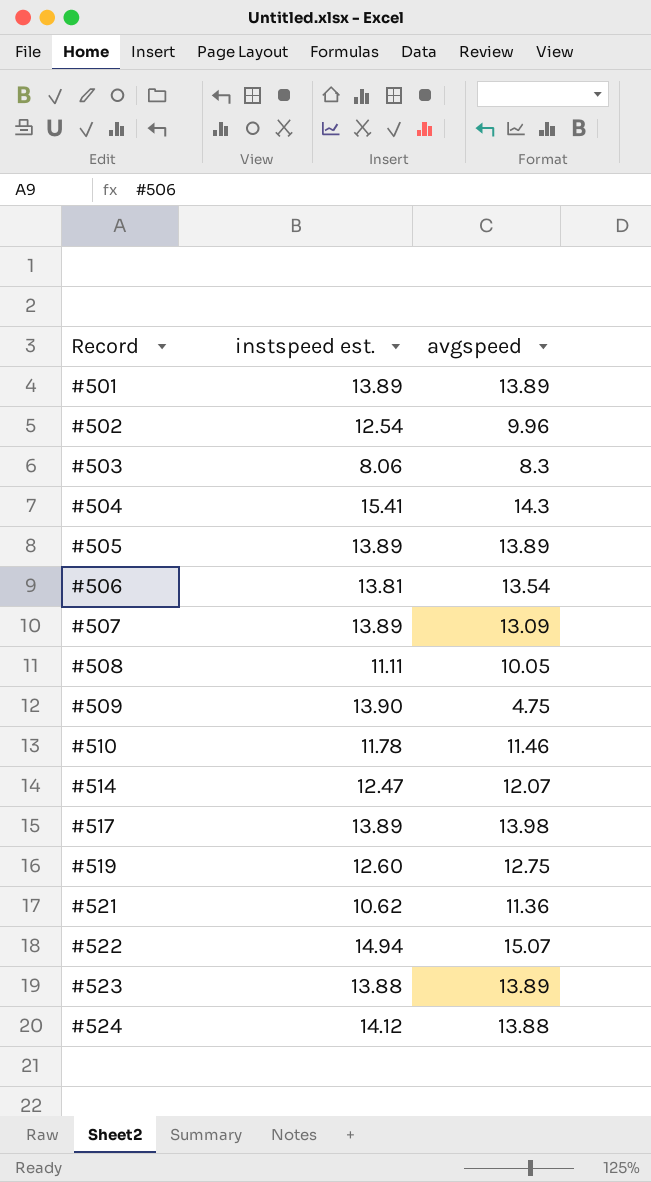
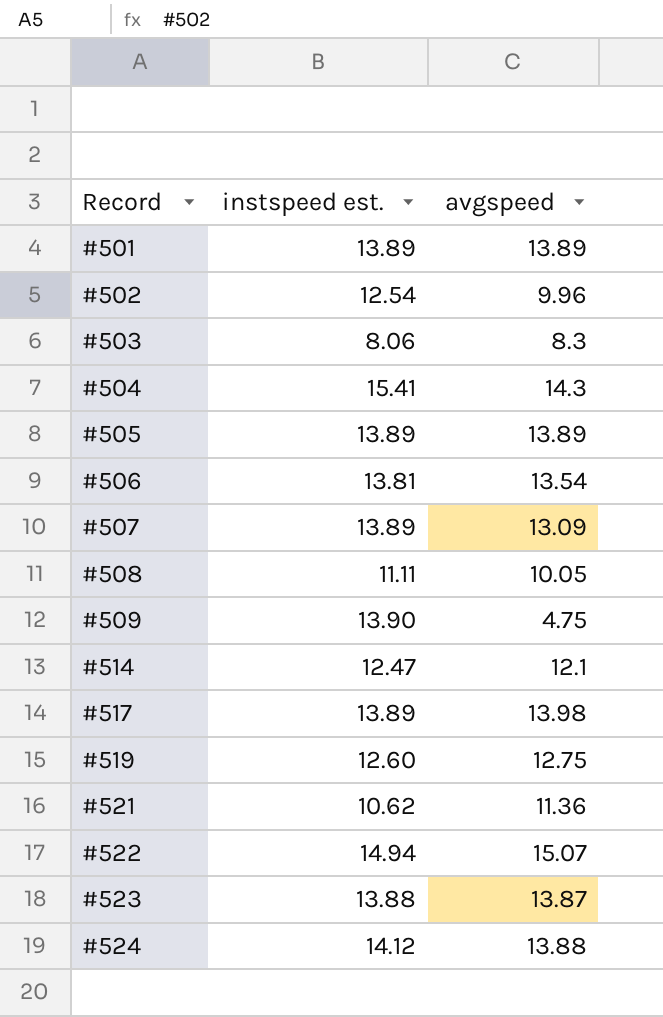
row #510: 11.78 | 11.46 -> none
#514 | avgspeed: 12.07 -> 12.1
#523 | avgspeed: 13.89 -> 13.87

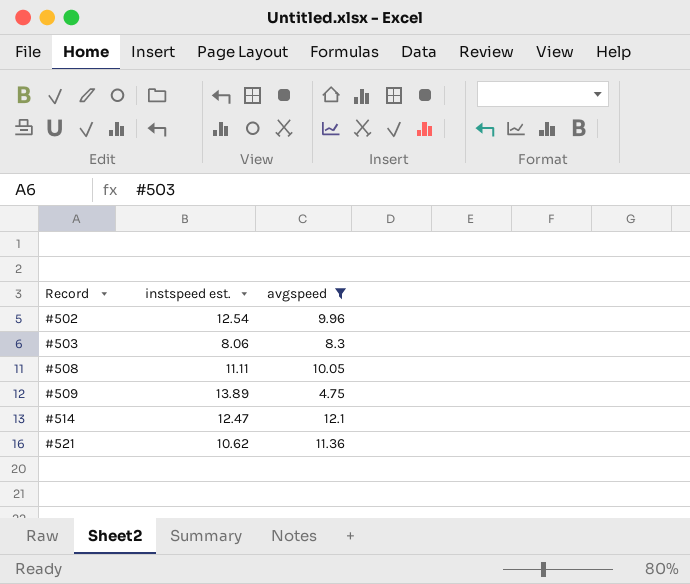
filter: none -> avgspeed <= 12.1
#509 | instspeed est.: 13.90 -> 13.89

